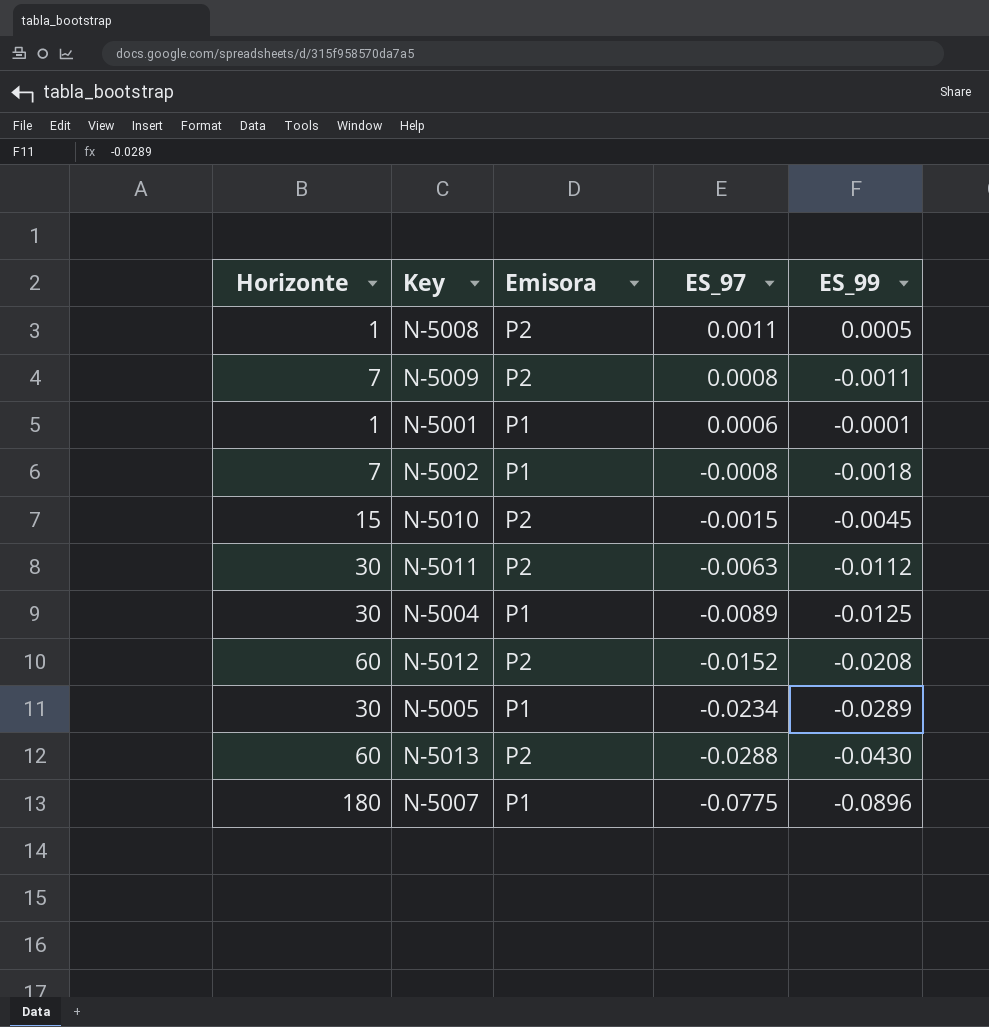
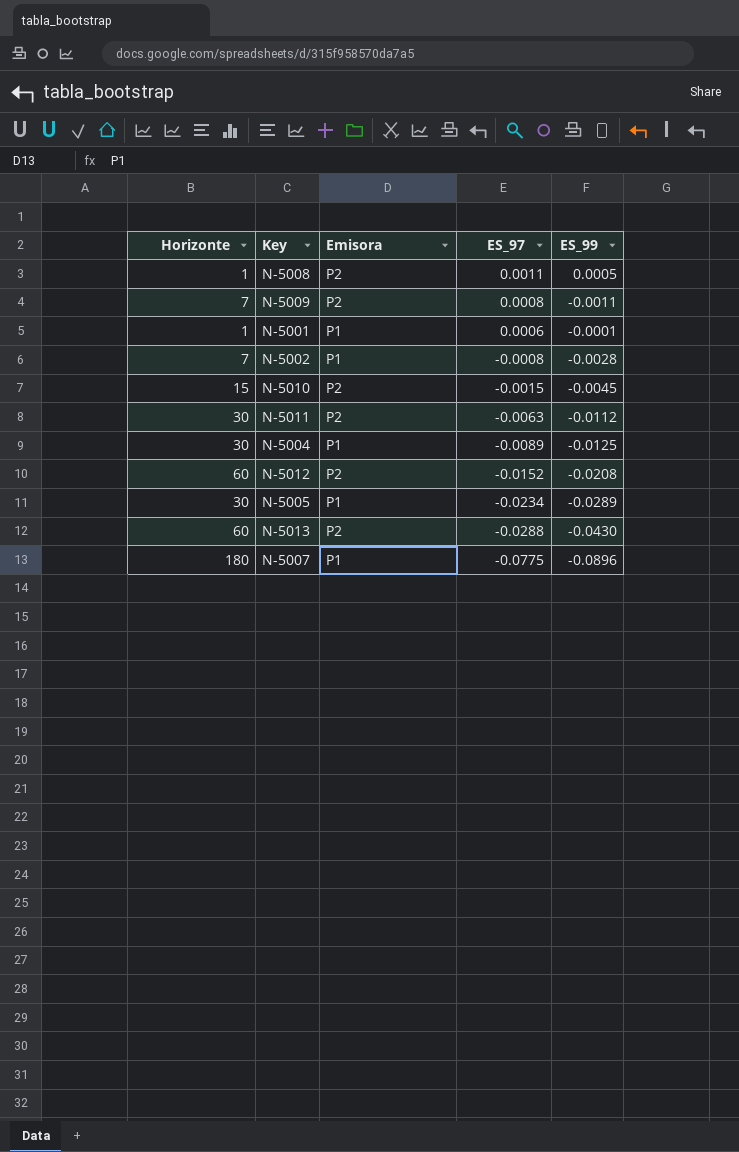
N-5002 | ES_99: -0.0018 -> -0.0028

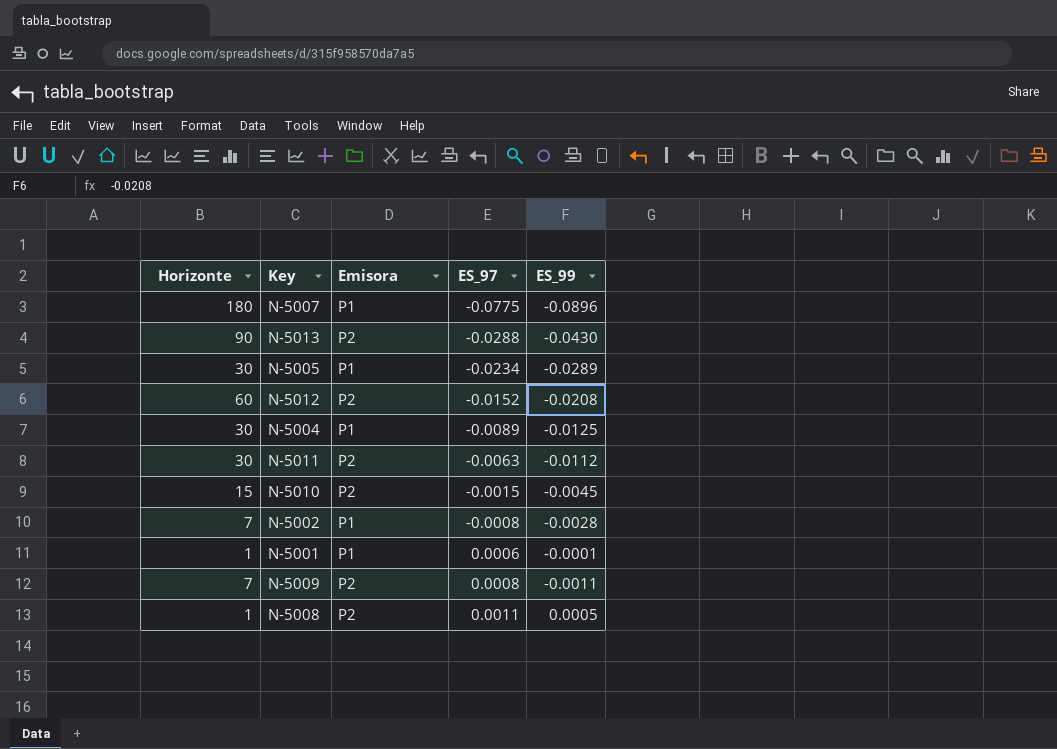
row order: ES_97 descending -> ES_97 ascending
N-5013 | Horizonte: 60 -> 90

